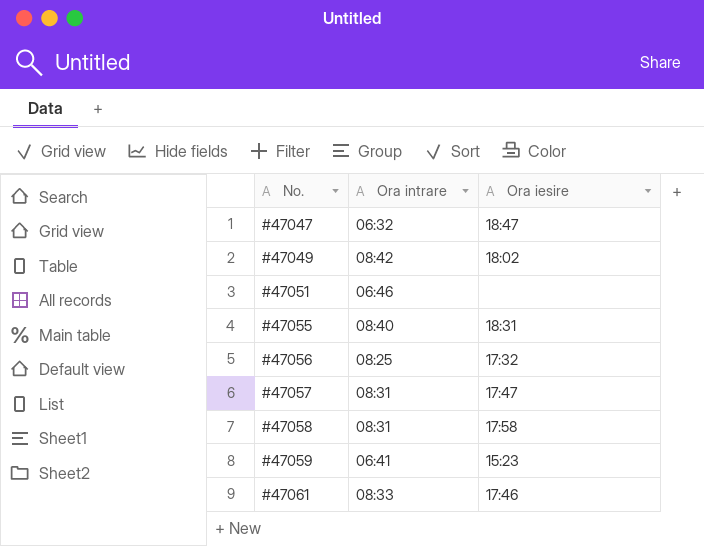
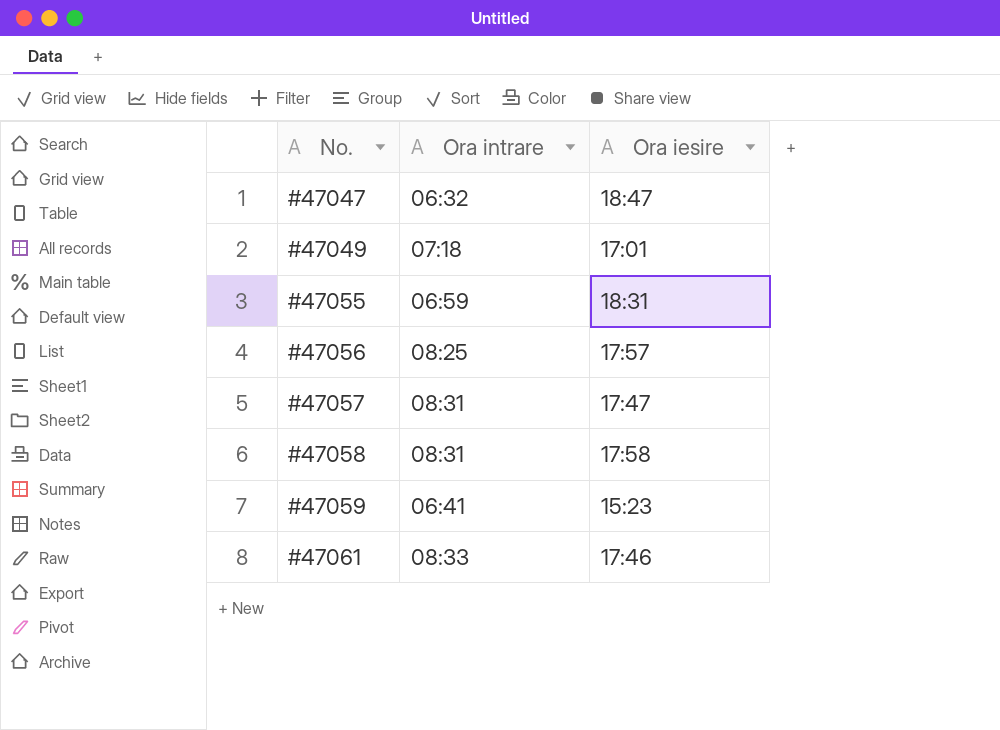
row #47051: 06:46 | none -> none
#47049 | Ora intrare: 08:42 -> 07:18
#47049 | Ora iesire: 18:02 -> 17:01
#47055 | Ora intrare: 08:40 -> 06:59
#47056 | Ora iesire: 17:32 -> 17:57

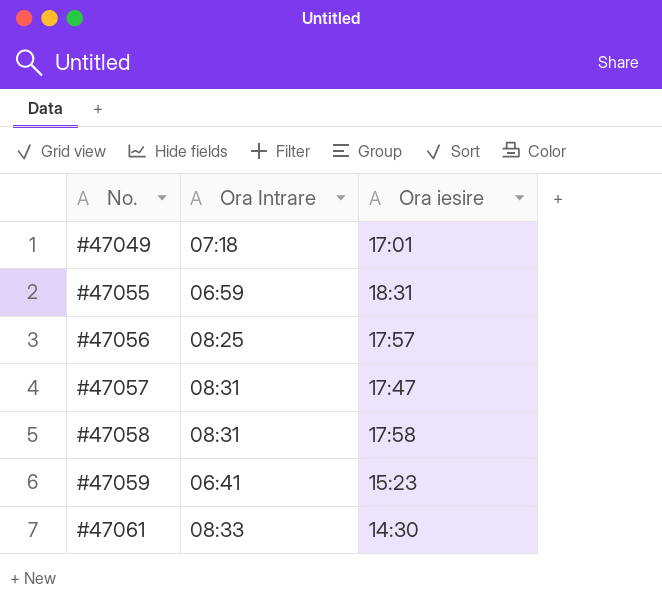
column name: Ora intrare -> Ora Intrare
row #47047: 06:32 | 18:47 -> none
#47061 | Ora iesire: 17:46 -> 14:30

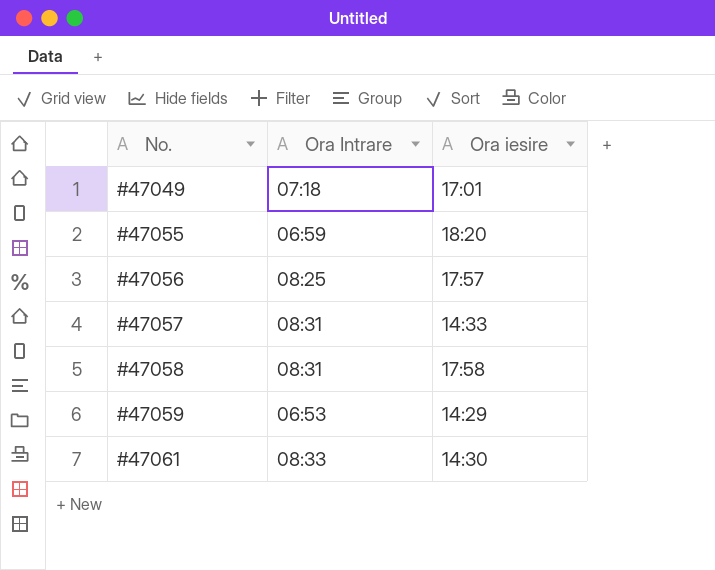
#47055 | Ora iesire: 18:31 -> 18:20
#47057 | Ora iesire: 17:47 -> 14:33
#47059 | Ora Intrare: 06:41 -> 06:53
#47059 | Ora iesire: 15:23 -> 14:29

